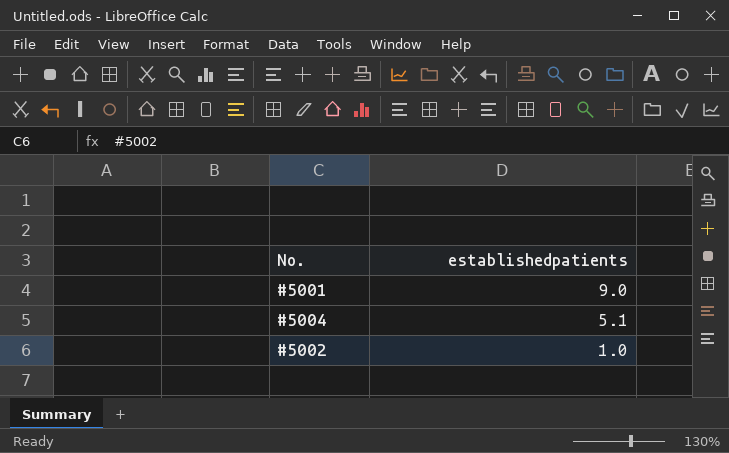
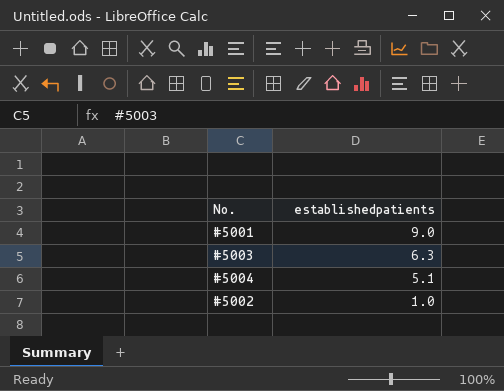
row #5003: none -> 6.3

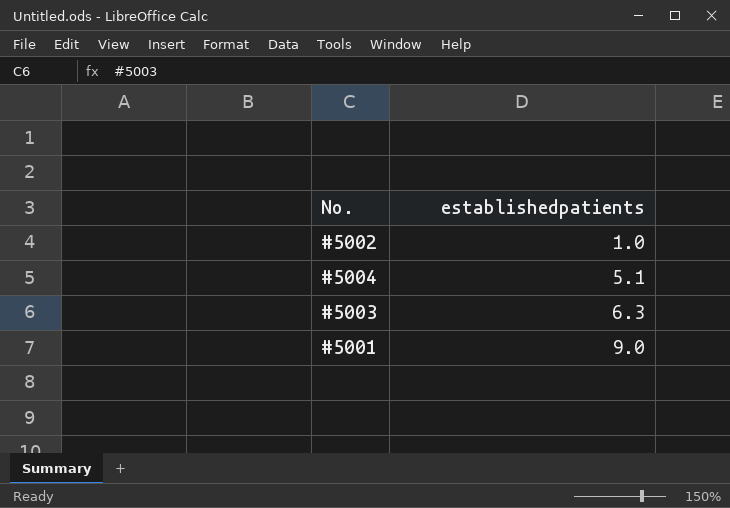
row order: establishedpatients descending -> establishedpatients ascending

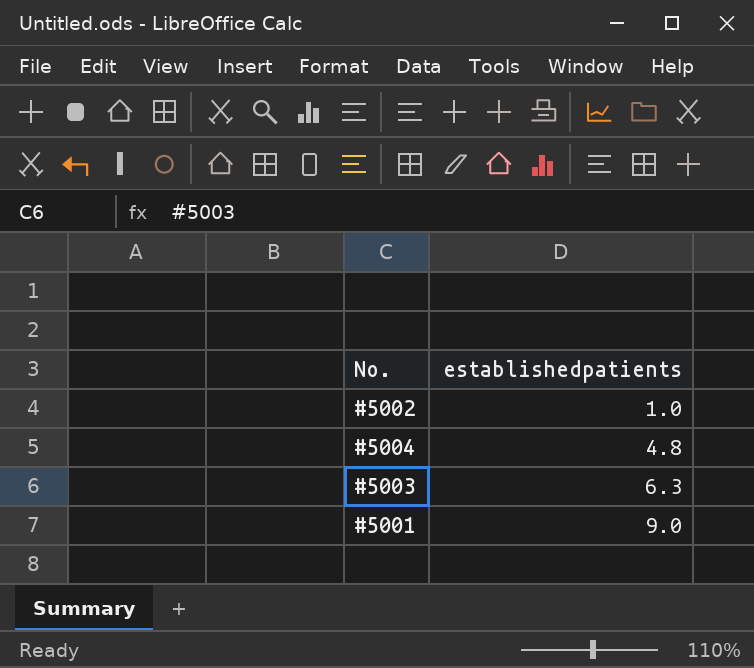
#5004 | establishedpatients: 5.1 -> 4.8

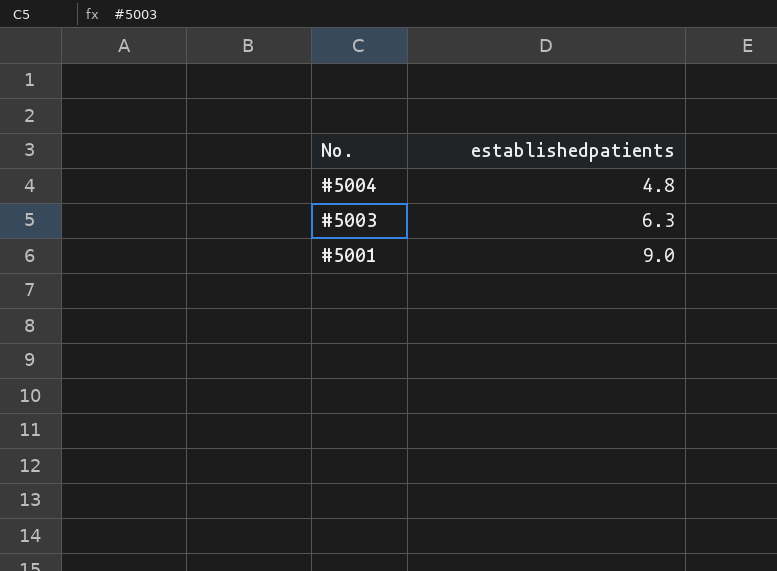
row #5002: 1.0 -> none

